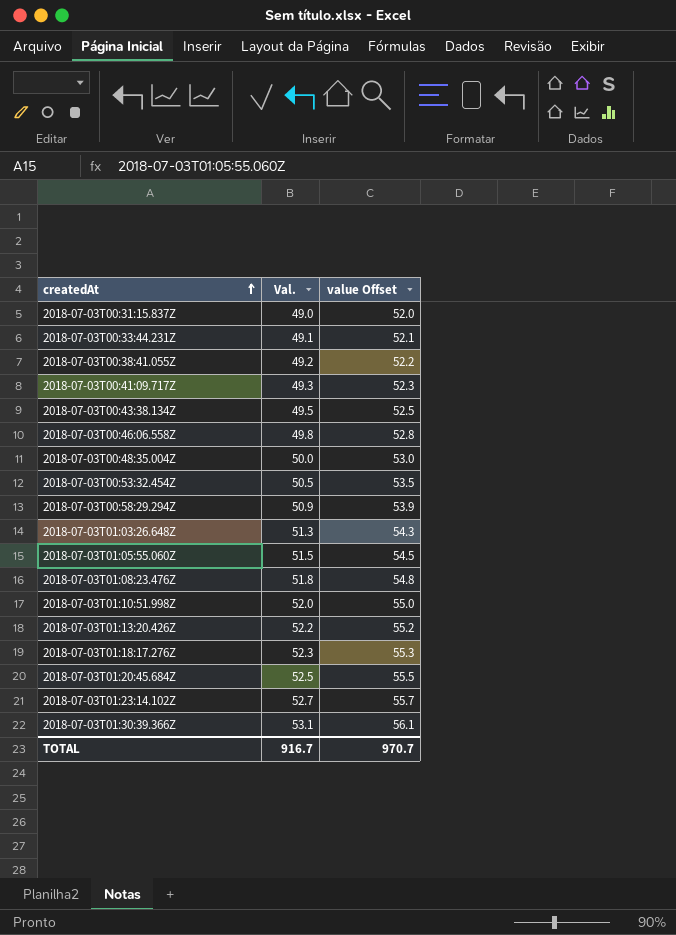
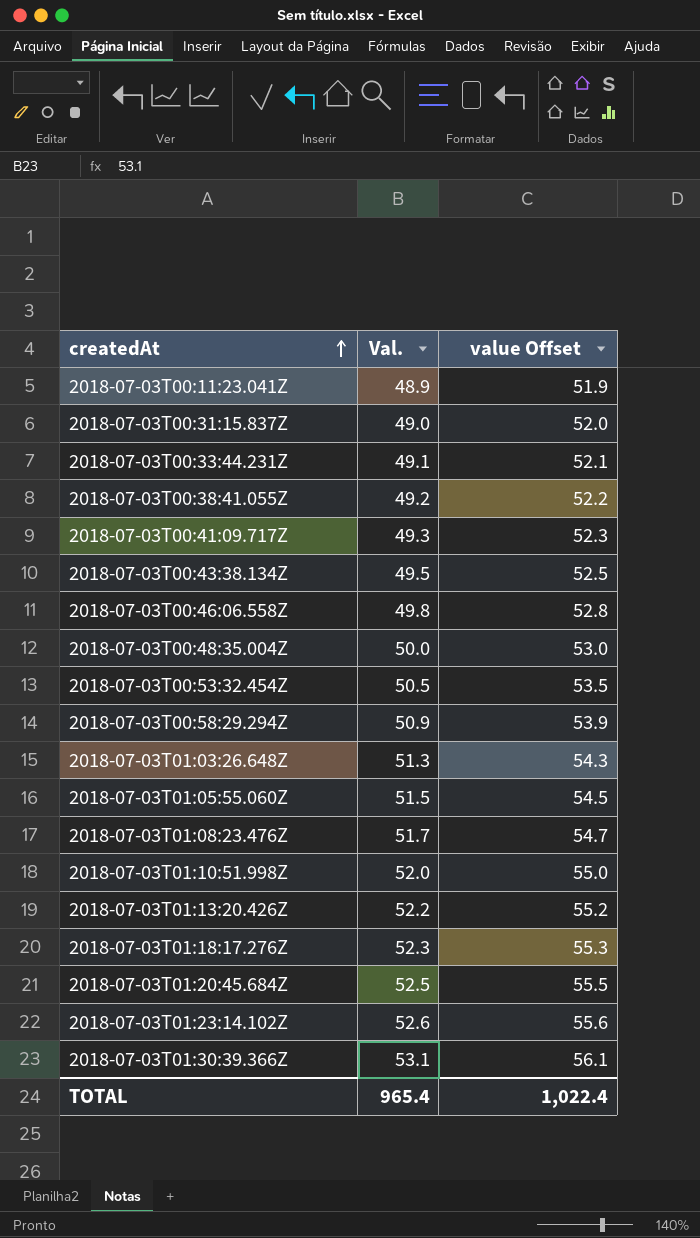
row 2018-07-03T00:11:23.041Z: none -> 48.9 | 51.9
2018-07-03T01:08:23.476Z | Val.: 51.8 -> 51.7
2018-07-03T01:08:23.476Z | value Offset: 54.8 -> 54.7
2018-07-03T01:23:14.102Z | Val.: 52.7 -> 52.6
2018-07-03T01:23:14.102Z | value Offset: 55.7 -> 55.6
TOTAL | Val.: 916.7 -> 965.4
TOTAL | value Offset: 970.7 -> 1,022.4

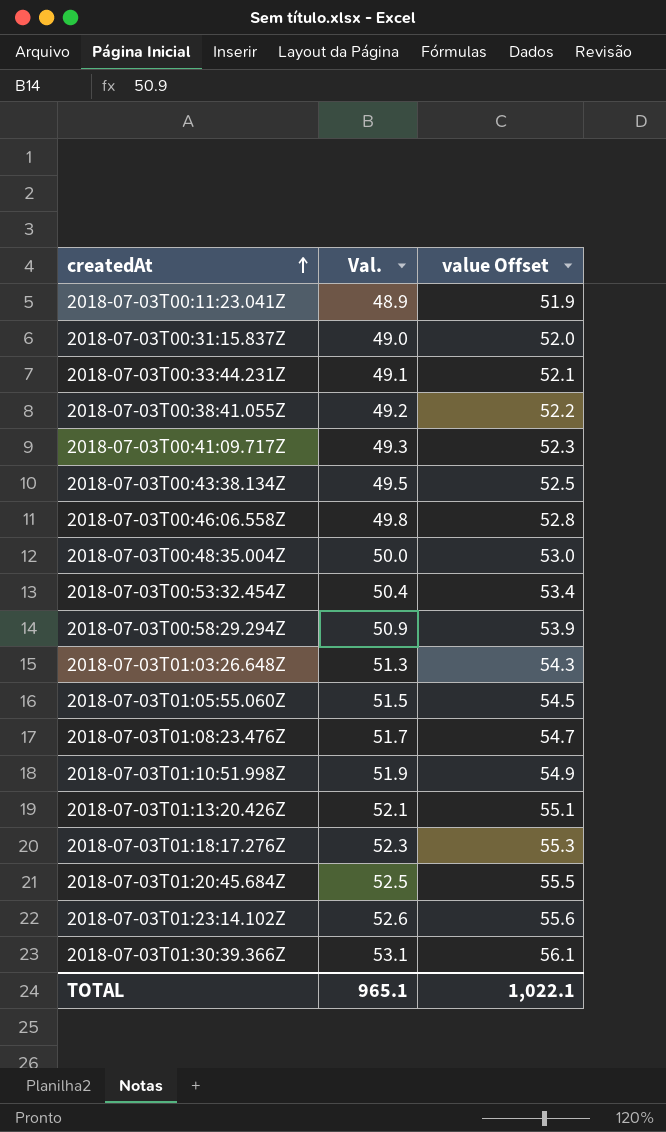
2018-07-03T00:53:32.454Z | Val.: 50.5 -> 50.4
2018-07-03T00:53:32.454Z | value Offset: 53.5 -> 53.4
2018-07-03T01:10:51.998Z | Val.: 52.0 -> 51.9
2018-07-03T01:10:51.998Z | value Offset: 55.0 -> 54.9
2018-07-03T01:13:20.426Z | Val.: 52.2 -> 52.1
2018-07-03T01:13:20.426Z | value Offset: 55.2 -> 55.1
TOTAL | Val.: 965.4 -> 965.1
TOTAL | value Offset: 1,022.4 -> 1,022.1

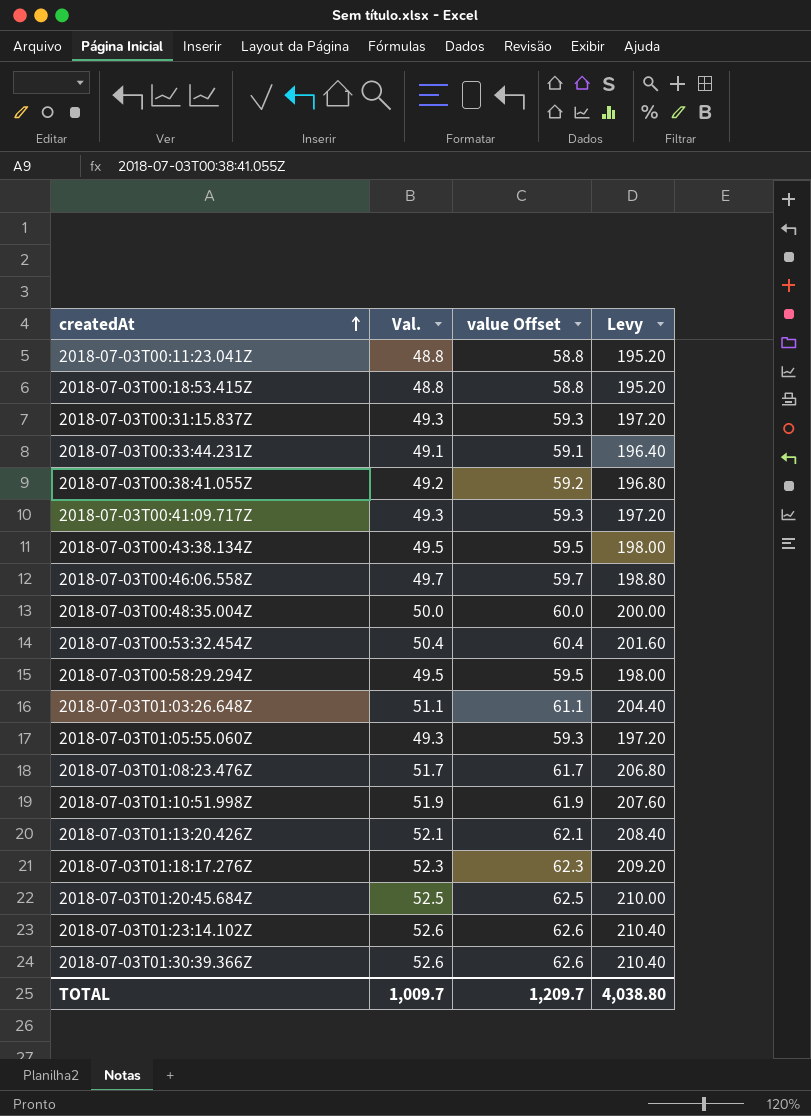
column value Offset | formula: [Val.] + 3 -> [Val.] + 10
column Levy | formula: none -> [Val.] * 4
2018-07-03T00:11:23.041Z | Val.: 48.9 -> 48.8
row 2018-07-03T00:18:53.415Z: none -> 48.8 | 58.8 | 195.20
2018-07-03T00:31:15.837Z | Val.: 49.0 -> 49.3
2018-07-03T00:46:06.558Z | Val.: 49.8 -> 49.7
2018-07-03T00:58:29.294Z | Val.: 50.9 -> 49.5
2018-07-03T01:03:26.648Z | Val.: 51.3 -> 51.1
2018-07-03T01:05:55.060Z | Val.: 51.5 -> 49.3
2018-07-03T01:30:39.366Z | Val.: 53.1 -> 52.6
TOTAL | Val.: 965.1 -> 1,009.7
TOTAL | value Offset: 1,022.1 -> 1,209.7

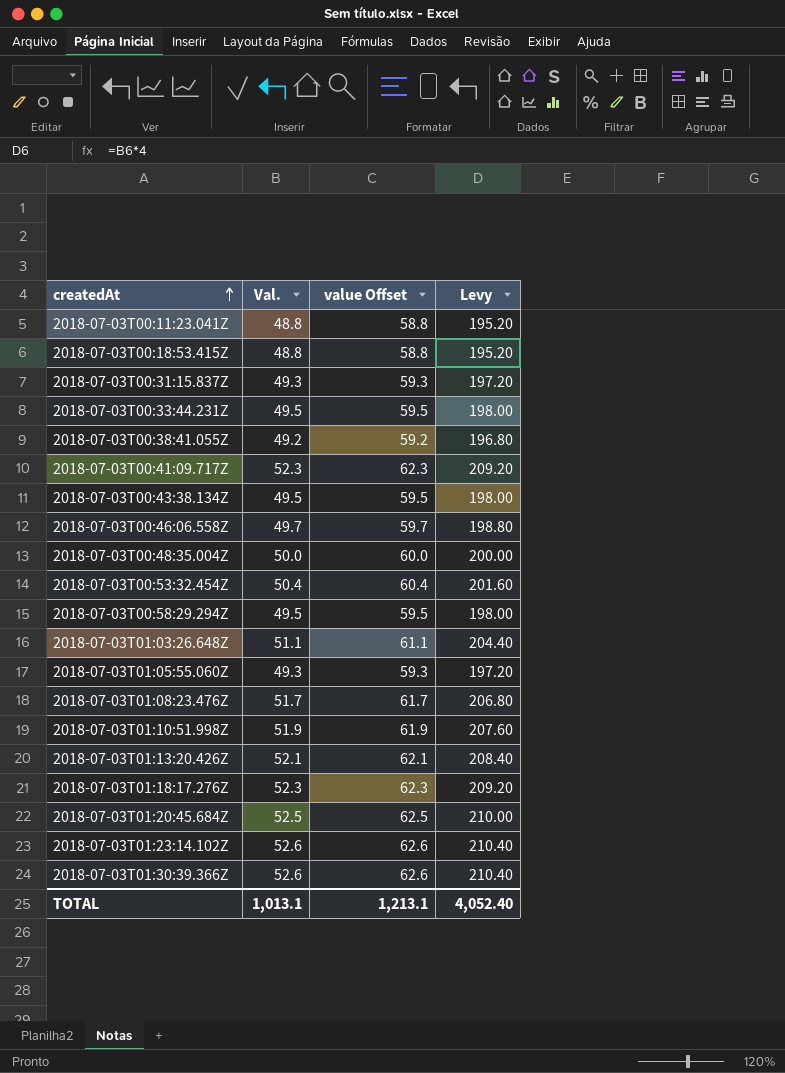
2018-07-03T00:33:44.231Z | Val.: 49.1 -> 49.5
2018-07-03T00:33:44.231Z | value Offset: 59.1 -> 59.5
2018-07-03T00:33:44.231Z | Levy: 196.40 -> 198.00
2018-07-03T00:41:09.717Z | Val.: 49.3 -> 52.3
2018-07-03T00:41:09.717Z | value Offset: 59.3 -> 62.3
2018-07-03T00:41:09.717Z | Levy: 197.20 -> 209.20
TOTAL | Val.: 1,009.7 -> 1,013.1
TOTAL | value Offset: 1,209.7 -> 1,213.1
TOTAL | Levy: 4,038.80 -> 4,052.40

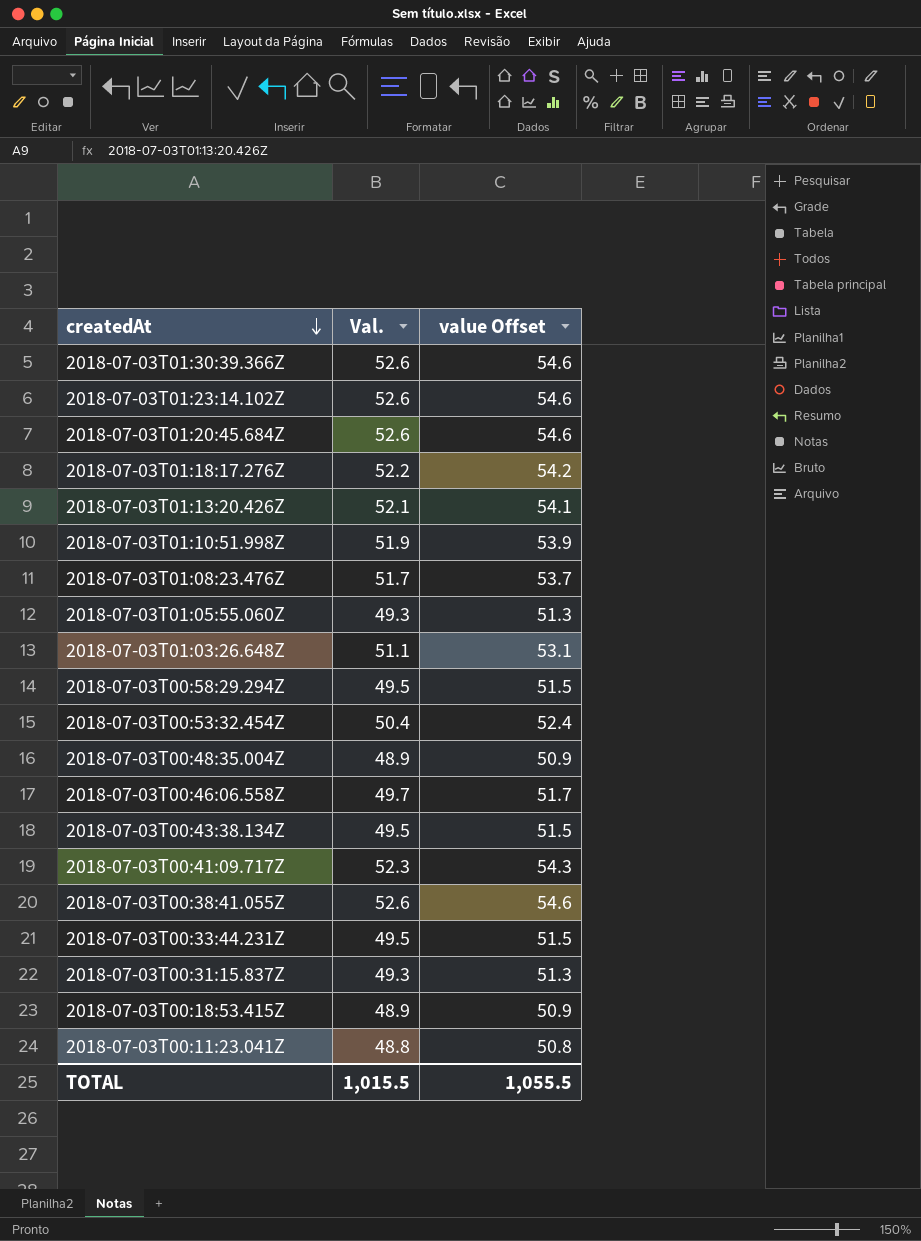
row order: createdAt ascending -> createdAt descending
column Levy | formula: [Val.] * 4 -> none
column value Offset | formula: [Val.] + 10 -> [Val.] + 2
2018-07-03T01:20:45.684Z | Val.: 52.5 -> 52.6
2018-07-03T01:18:17.276Z | Val.: 52.3 -> 52.2
2018-07-03T00:48:35.004Z | Val.: 50.0 -> 48.9
2018-07-03T00:38:41.055Z | Val.: 49.2 -> 52.6
2018-07-03T00:18:53.415Z | Val.: 48.8 -> 48.9
TOTAL | Val.: 1,013.1 -> 1,015.5
TOTAL | value Offset: 1,213.1 -> 1,055.5

